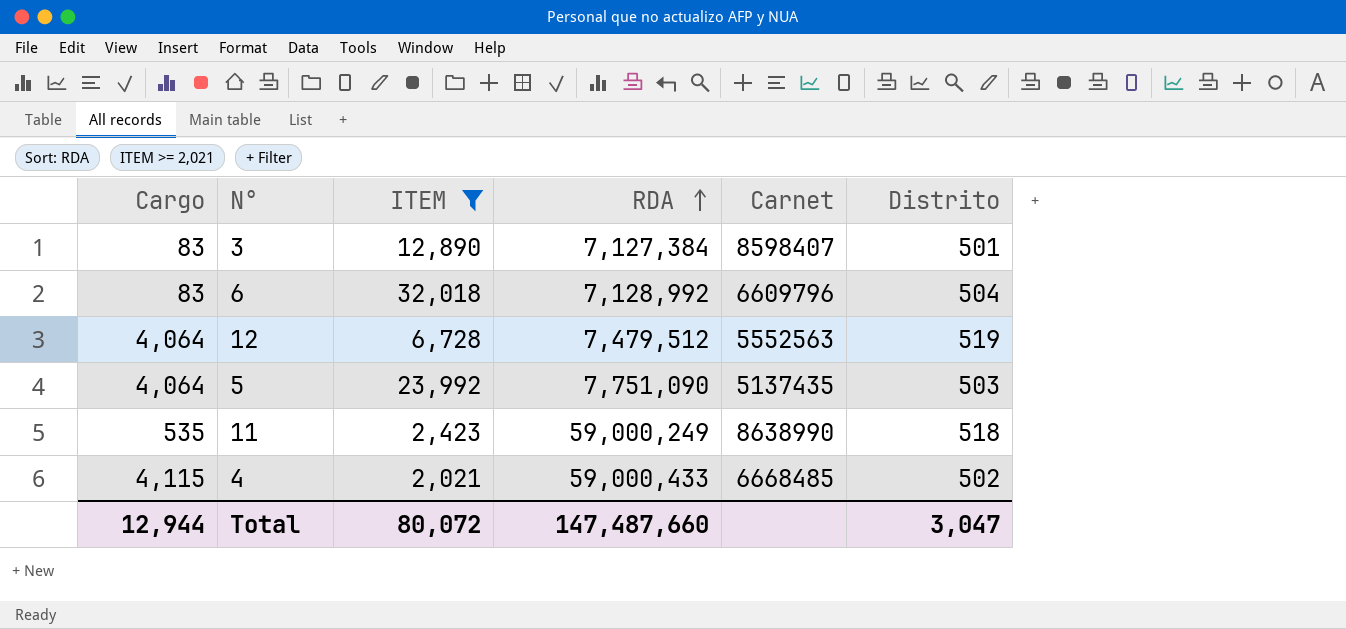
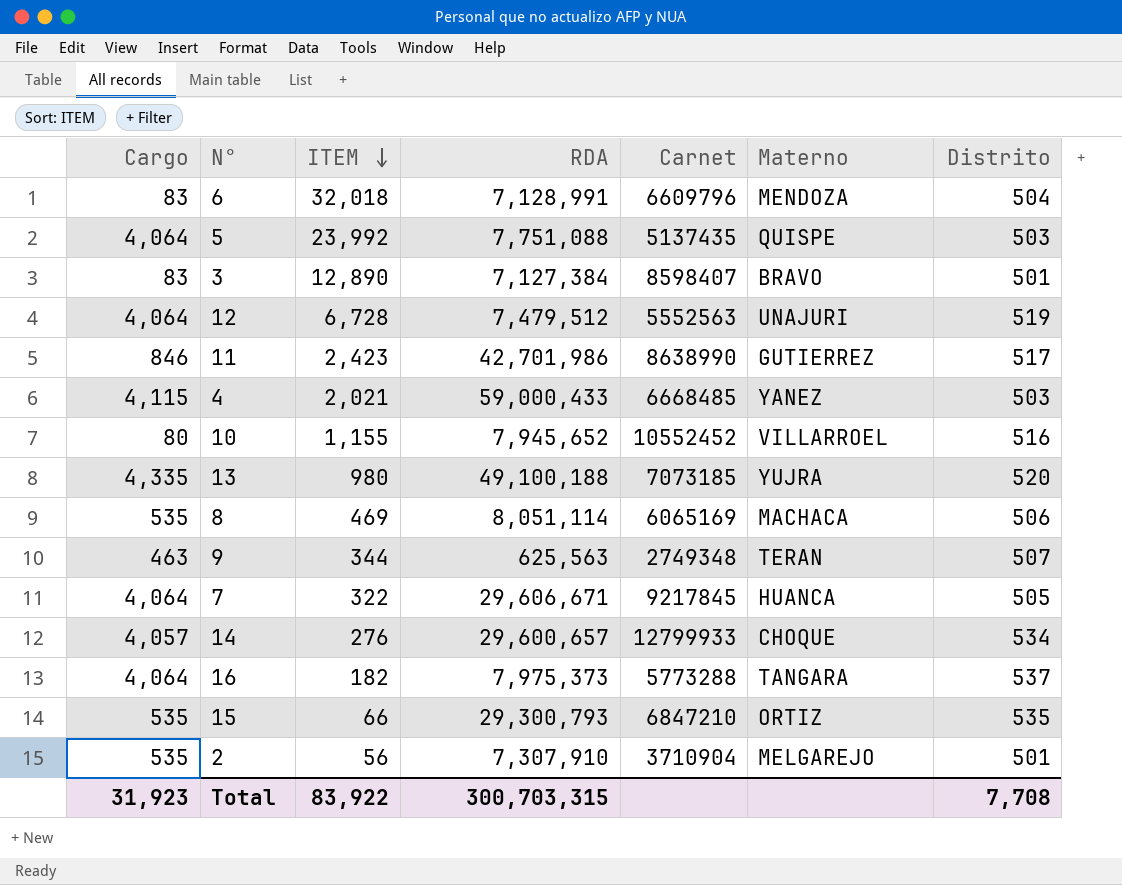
filter: ITEM >= 2,021 -> none
row order: RDA ascending -> ITEM descending
column Materno | position: none -> 6
6 | RDA: 7,128,992 -> 7,128,991
5 | RDA: 7,751,090 -> 7,751,088
11 | Cargo: 535 -> 846
11 | RDA: 59,000,249 -> 42,701,986
11 | Distrito: 518 -> 517
4 | Distrito: 502 -> 503
Total | Cargo: 12,944 -> 31,923
Total | ITEM: 80,072 -> 83,922
Total | RDA: 147,487,660 -> 300,703,315
Total | Distrito: 3,047 -> 7,708

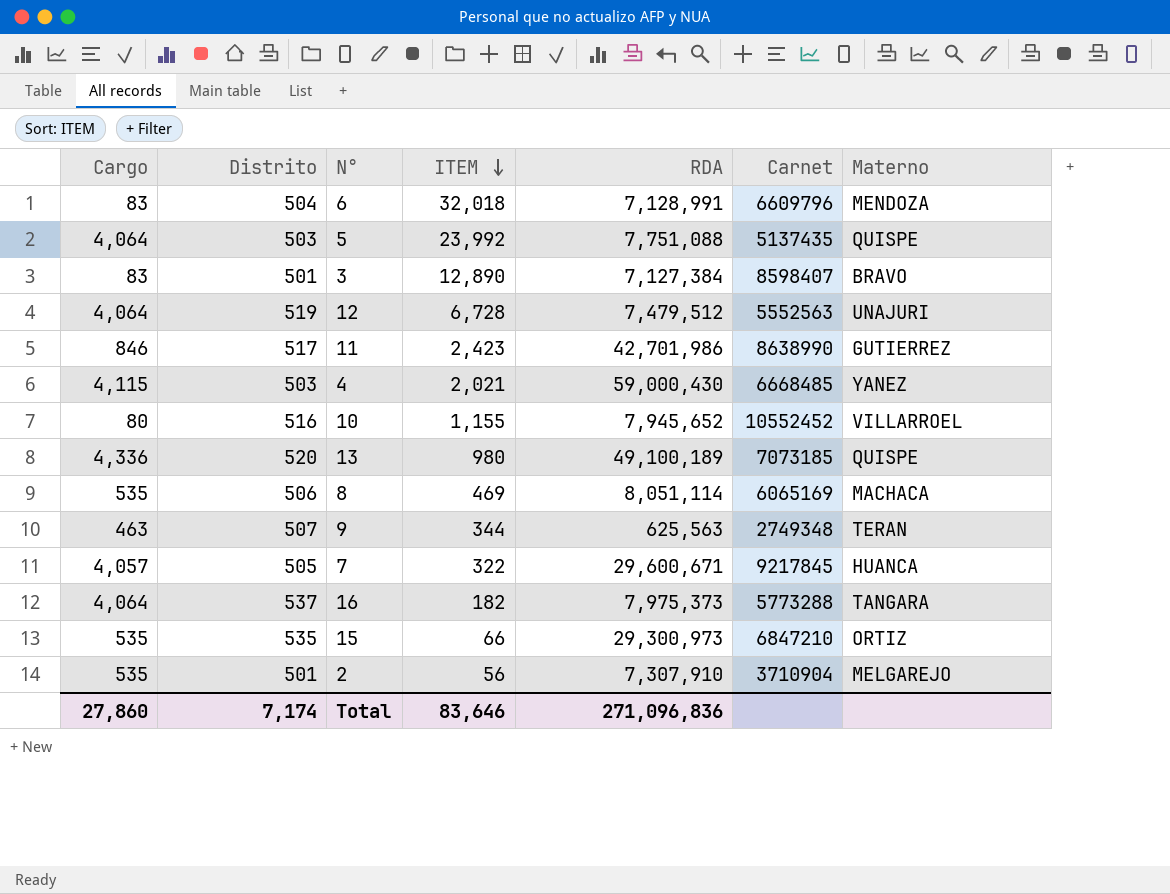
column Distrito | position: 7 -> 2
row 14: 4,057 | 276 | 29,600,657 | 12799933 | CHOQUE | 534 -> none
4 | RDA: 59,000,433 -> 59,000,430
13 | Cargo: 4,335 -> 4,336
13 | RDA: 49,100,188 -> 49,100,189
13 | Materno: YUJRA -> QUISPE
7 | Cargo: 4,064 -> 4,057
7 | RDA: 29,606,671 -> 29,600,671
15 | RDA: 29,300,793 -> 29,300,973
Total | Cargo: 31,923 -> 27,860
Total | Distrito: 7,708 -> 7,174
Total | ITEM: 83,922 -> 83,646
Total | RDA: 300,703,315 -> 271,096,836

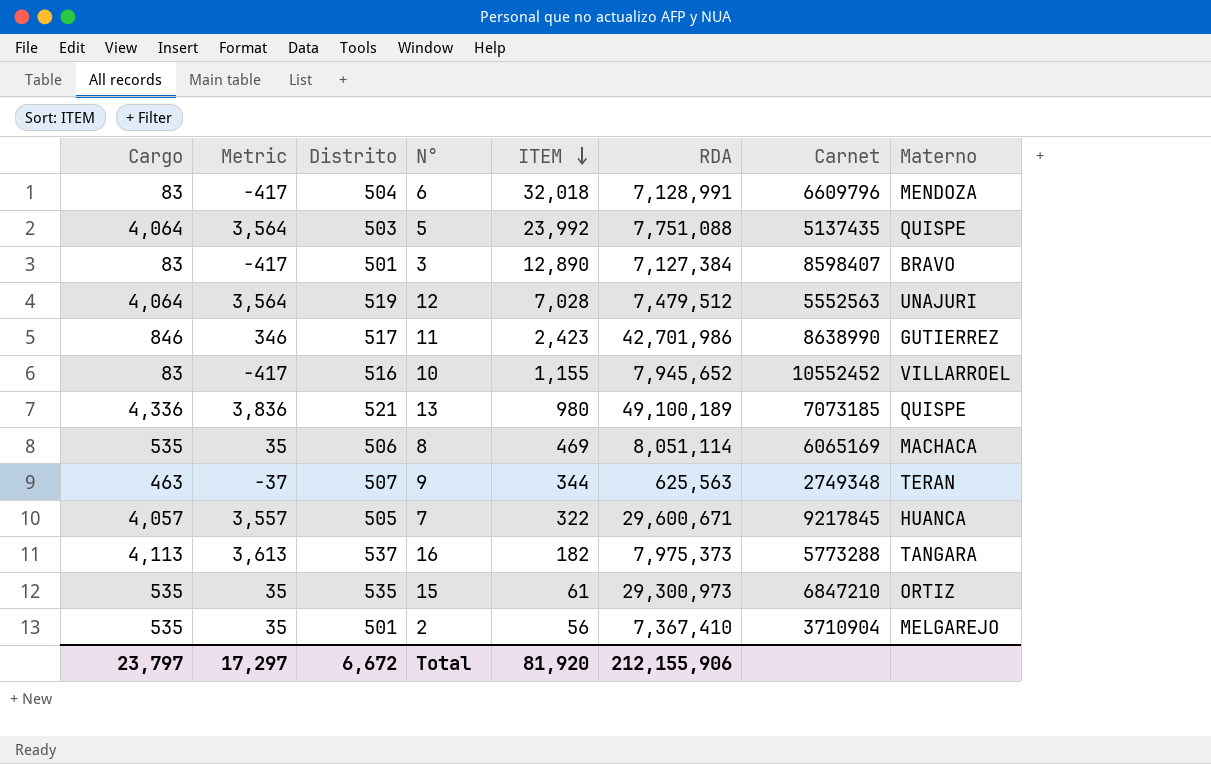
column Metric | formula: none -> [Cargo] - 500
row 4: 4,115 | 503 | 2,021 | 59,000,430 | 6668485 | YANEZ -> none
12 | ITEM: 6,728 -> 7,028
10 | Cargo: 80 -> 83
13 | Distrito: 520 -> 521
16 | Cargo: 4,064 -> 4,113
15 | ITEM: 66 -> 61
2 | RDA: 7,307,910 -> 7,367,410
Total | Cargo: 27,860 -> 23,797
Total | Distrito: 7,174 -> 6,672
Total | ITEM: 83,646 -> 81,920
Total | RDA: 271,096,836 -> 212,155,906

